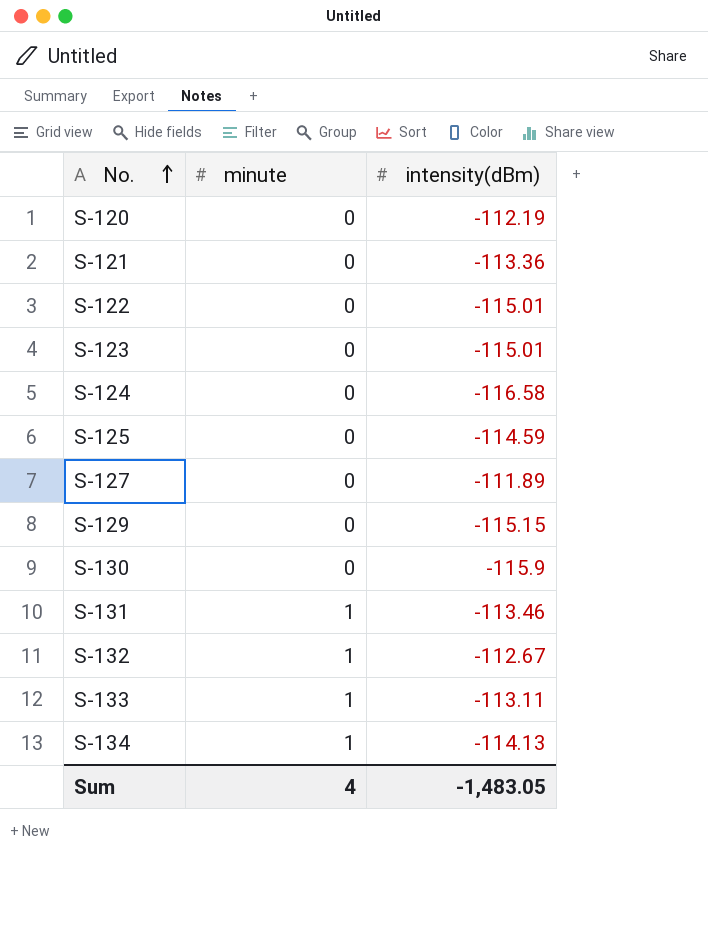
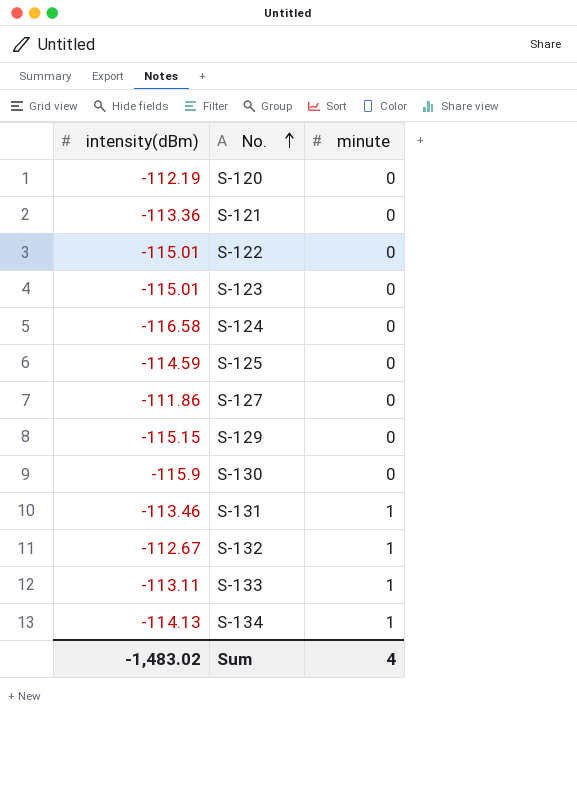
column intensity(dBm) | position: 3 -> 1
S-127 | intensity(dBm): -111.89 -> -111.86
Sum | intensity(dBm): -1,483.05 -> -1,483.02

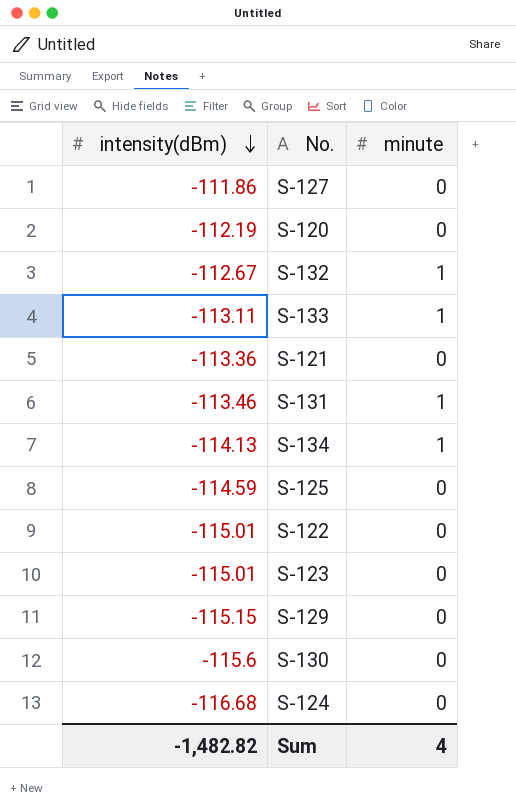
row order: No. ascending -> intensity(dBm) descending
S-130 | intensity(dBm): -115.9 -> -115.6
S-124 | intensity(dBm): -116.58 -> -116.68
Sum | intensity(dBm): -1,483.02 -> -1,482.82

